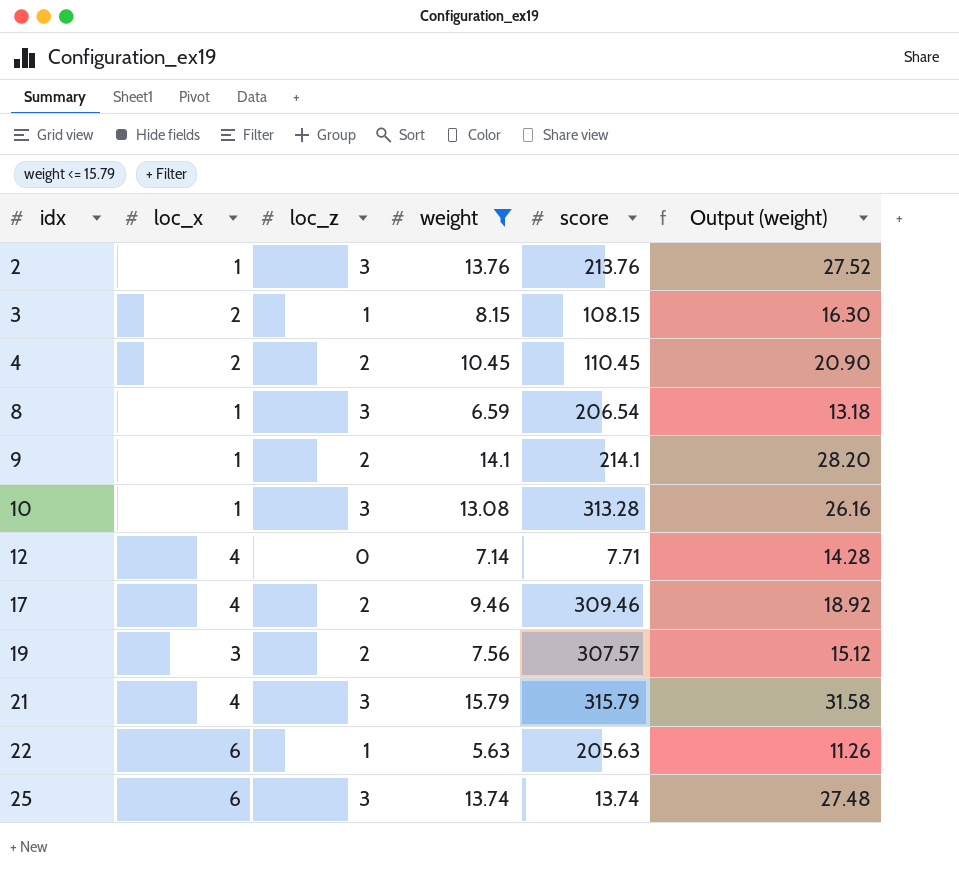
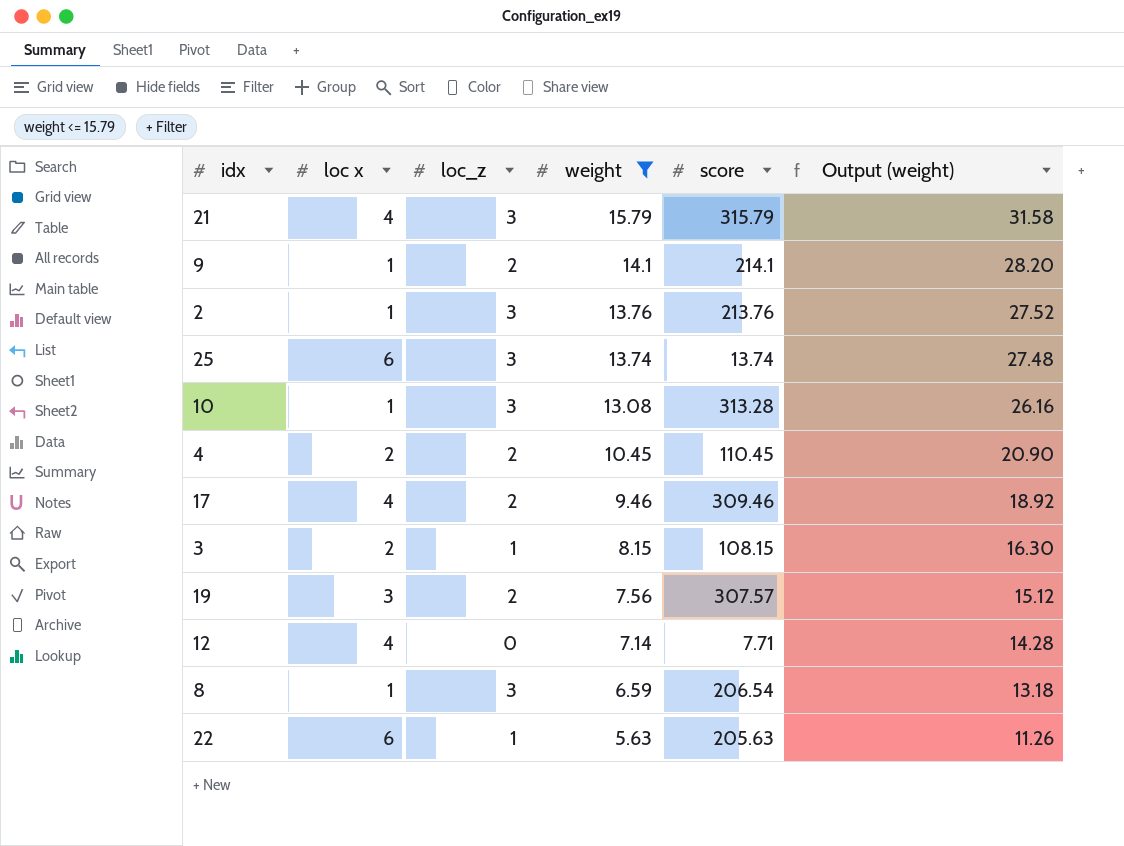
row order: idx ascending -> weight descending
column name: loc_x -> loc x

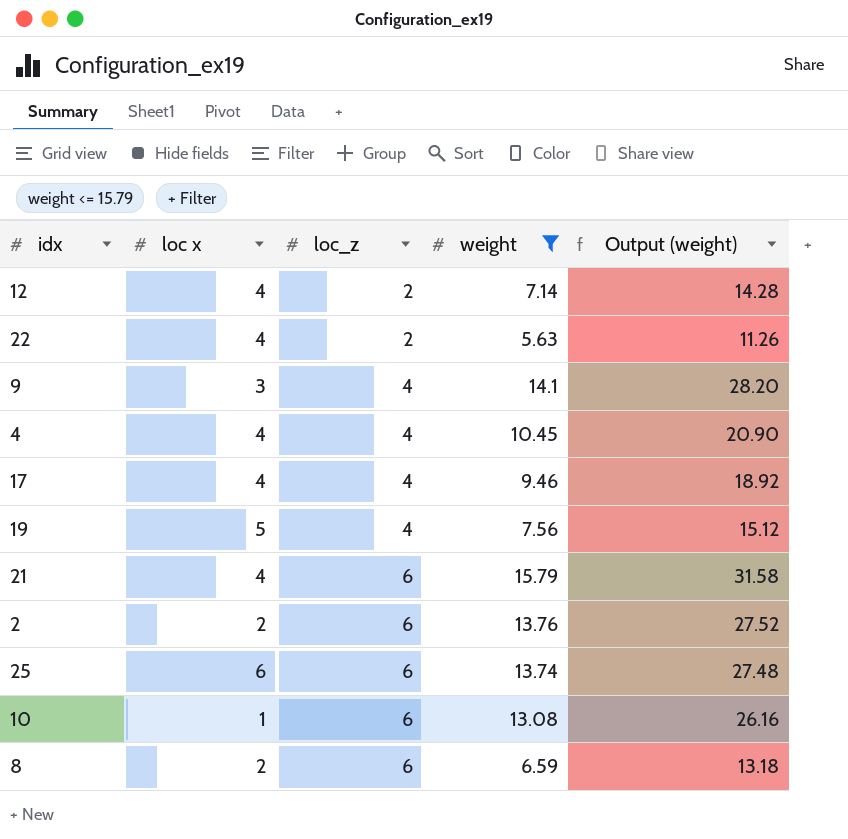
row order: weight descending -> loc_z ascending
column score | position: 5 -> none
row 3: 2 | 1 | 8.15 | 108.15 | 16.30 -> none
12 | loc_z: 0 -> 2
22 | loc x: 6 -> 4
22 | loc_z: 1 -> 2
9 | loc x: 1 -> 3
9 | loc_z: 2 -> 4
4 | loc x: 2 -> 4
4 | loc_z: 2 -> 4
17 | loc_z: 2 -> 4
19 | loc x: 3 -> 5
19 | loc_z: 2 -> 4
21 | loc_z: 3 -> 6
2 | loc x: 1 -> 2
2 | loc_z: 3 -> 6
25 | loc_z: 3 -> 6
10 | loc_z: 3 -> 6
8 | loc x: 1 -> 2
8 | loc_z: 3 -> 6

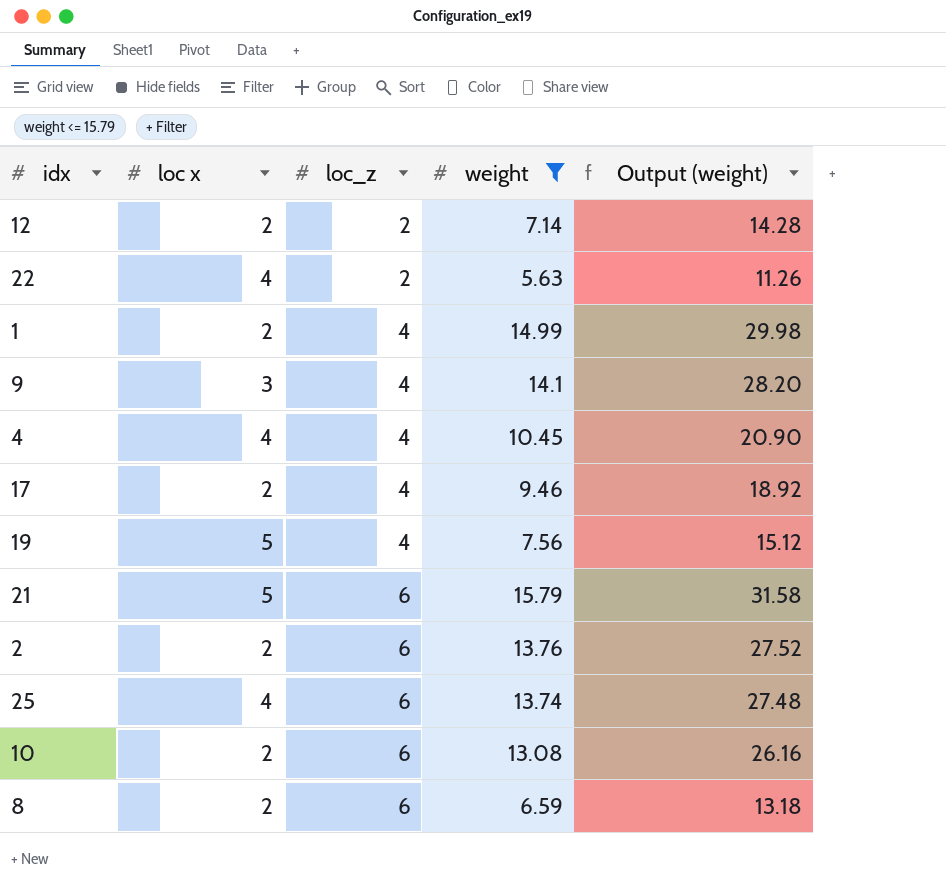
12 | loc x: 4 -> 2
row 1: none -> 2 | 4 | 14.99 | 29.98
17 | loc x: 4 -> 2
21 | loc x: 4 -> 5
25 | loc x: 6 -> 4
10 | loc x: 1 -> 2

